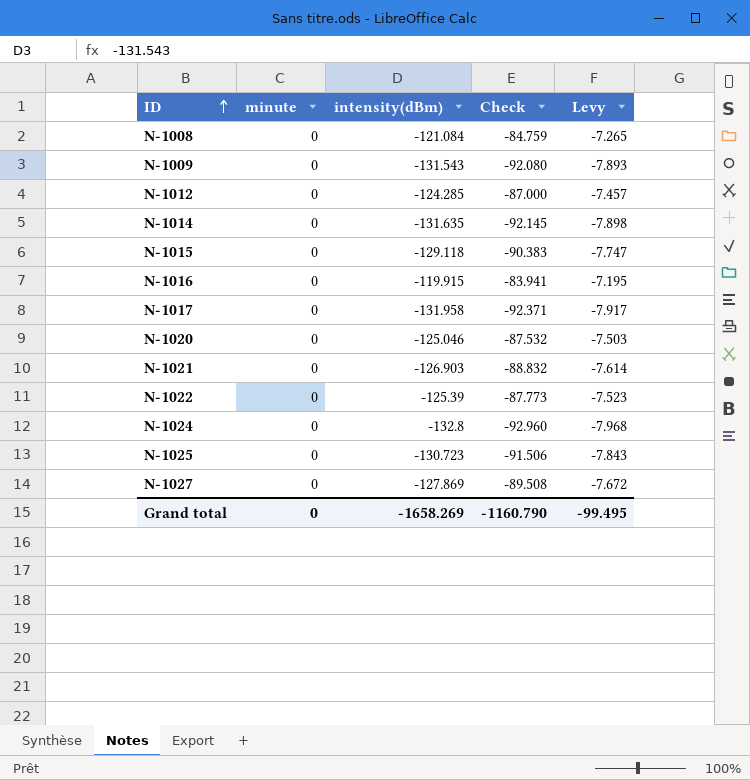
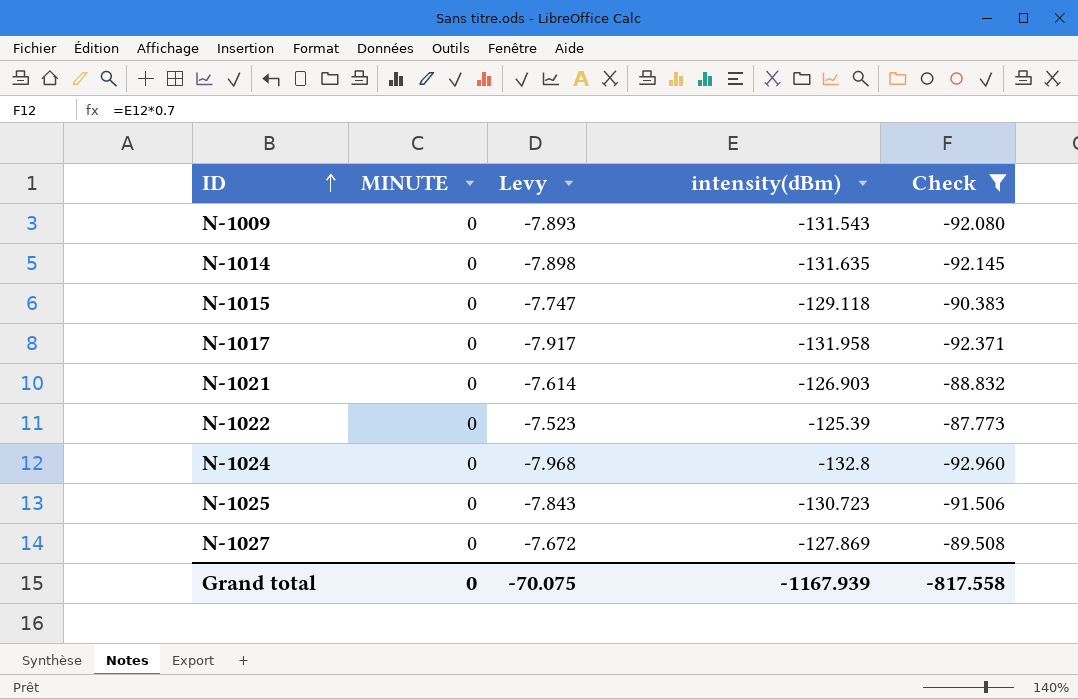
filter: none -> Check <= -87.773
column name: minute -> MINUTE
column Levy | position: 5 -> 3
Grand total | Levy: -99.495 -> -70.075
Grand total | intensity(dBm): -1658.269 -> -1167.939
Grand total | Check: -1160.790 -> -817.558

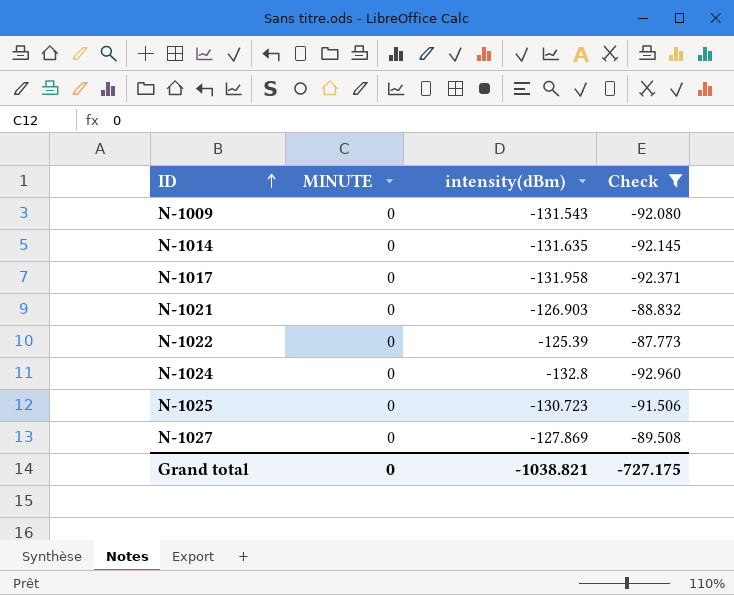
column Levy | formula: [intensity(dBm)] * 0.06 -> none
row N-1015: 0 | -7.747 | -129.118 | -90.383 -> none
Grand total | intensity(dBm): -1167.939 -> -1038.821
Grand total | Check: -817.558 -> -727.175

